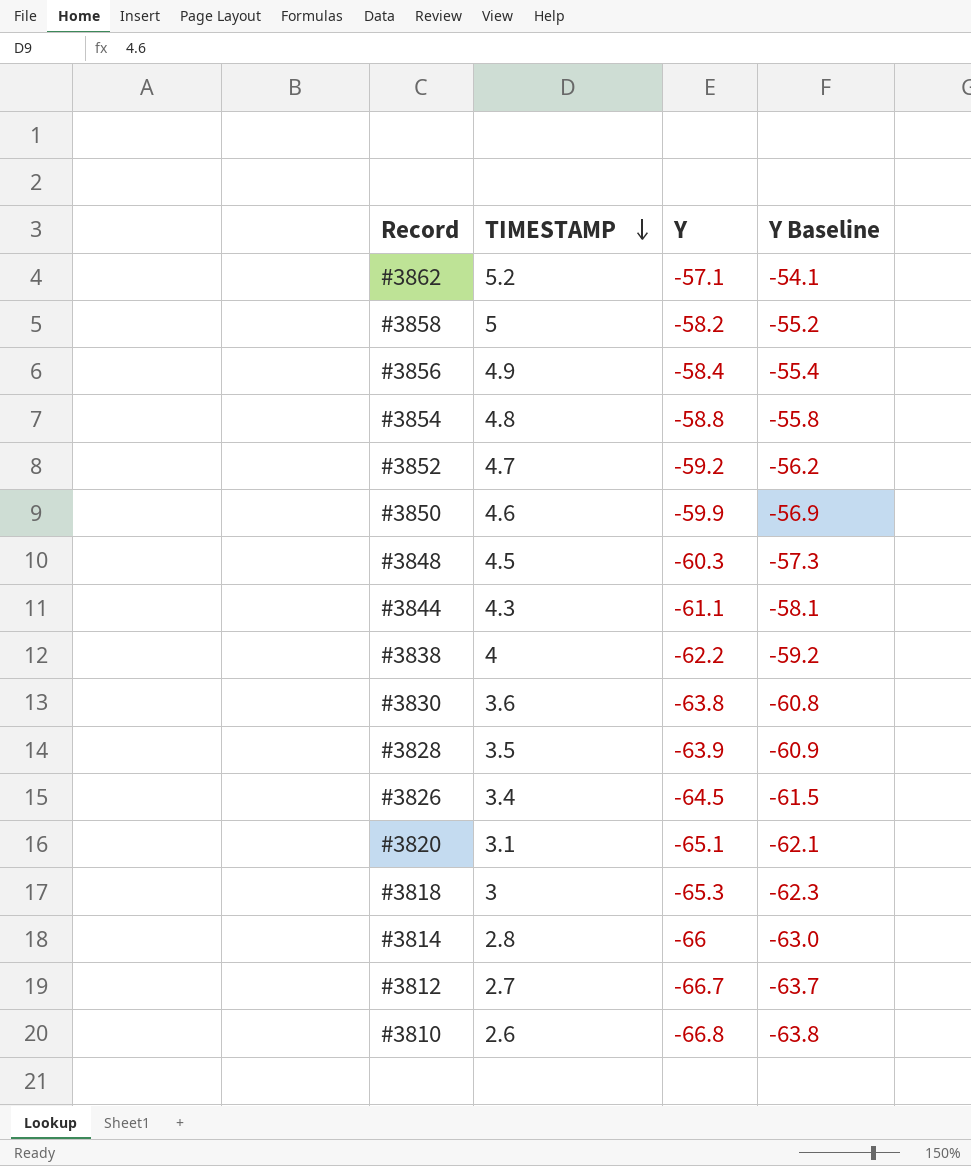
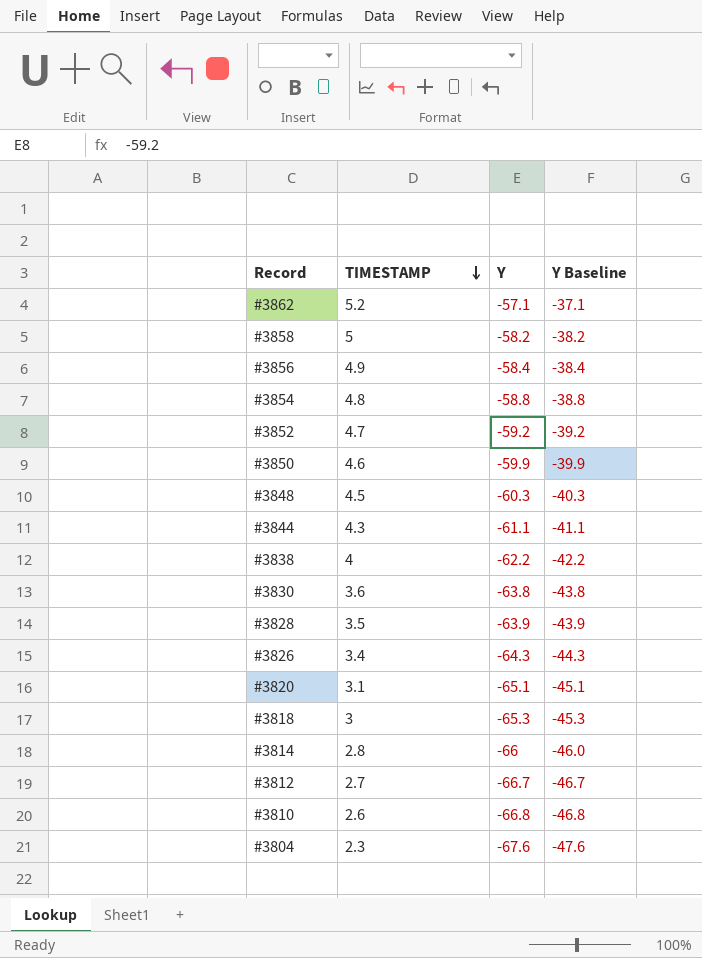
column Y Baseline | formula: [Y] + 3 -> [Y] + 20
#3826 | Y: -64.5 -> -64.3
row #3804: none -> 2.3 | -67.6 | -47.6

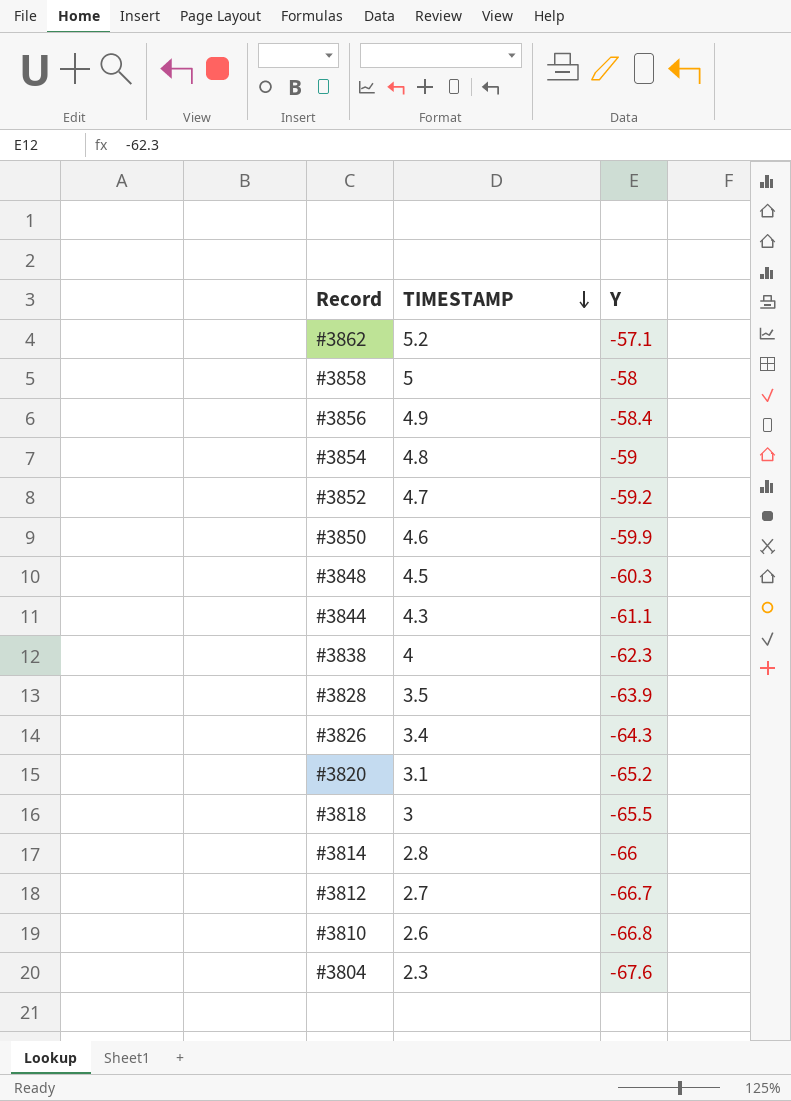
column Y Baseline | formula: [Y] + 20 -> none
row #3830: 3.6 | -63.8 | -43.8 -> none
#3858 | Y: -58.2 -> -58
#3854 | Y: -58.8 -> -59
#3838 | Y: -62.2 -> -62.3
#3820 | Y: -65.1 -> -65.2
#3818 | Y: -65.3 -> -65.5

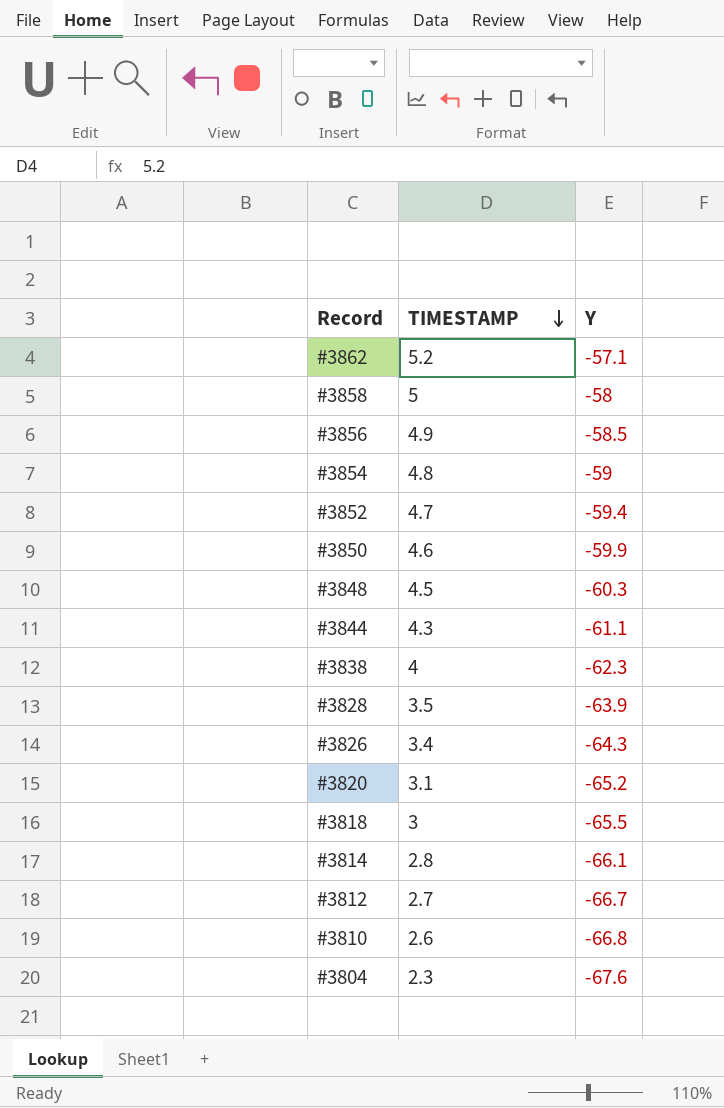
#3856 | Y: -58.4 -> -58.5
#3852 | Y: -59.2 -> -59.4
#3814 | Y: -66 -> -66.1

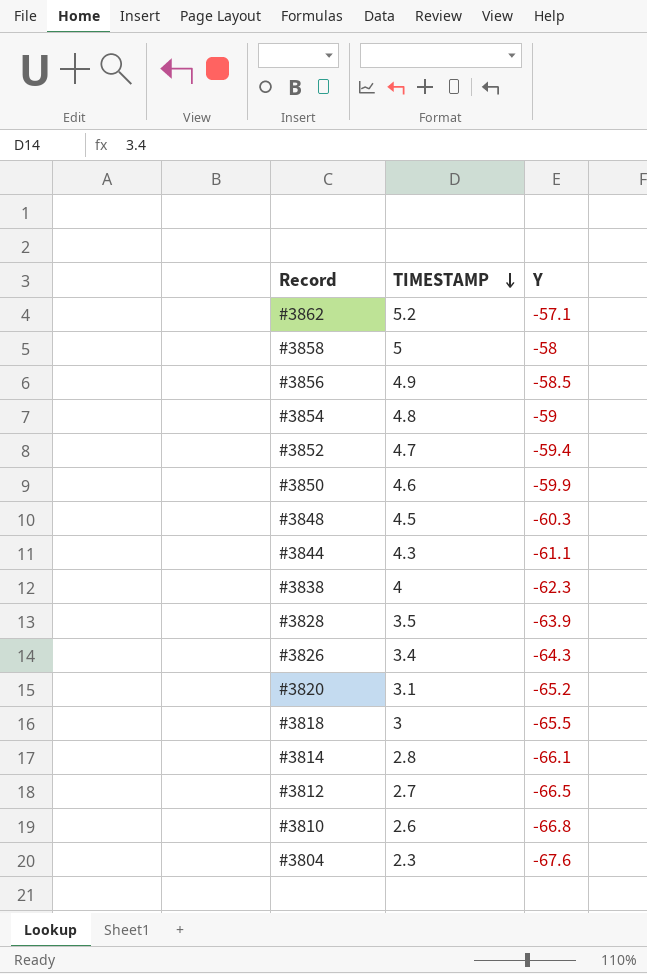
#3812 | Y: -66.7 -> -66.5

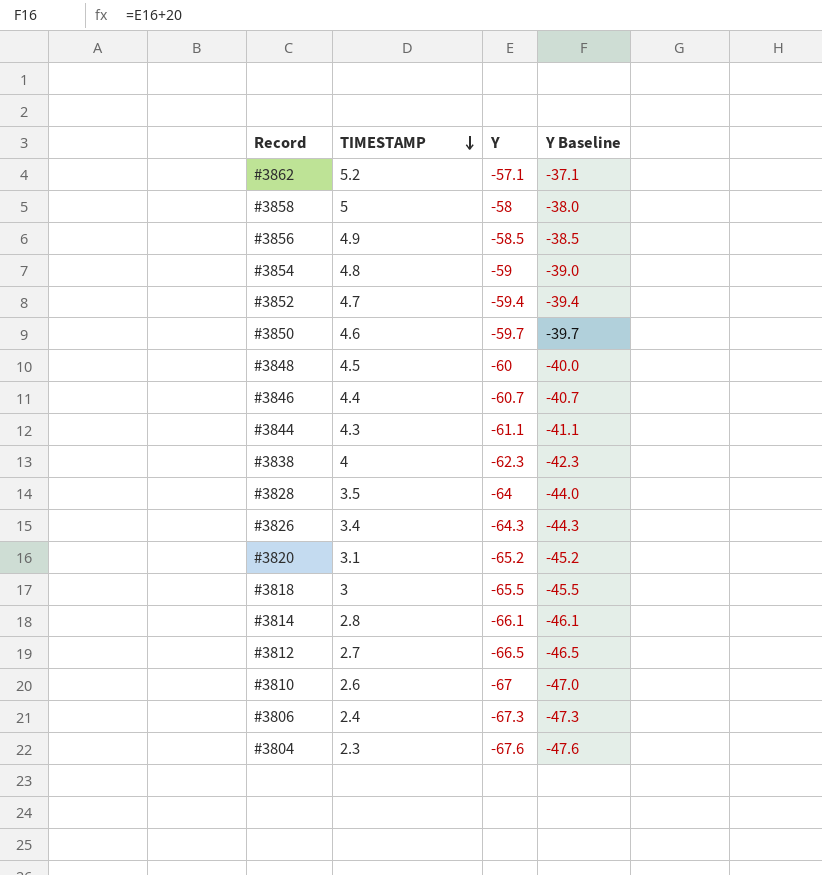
column Y Baseline | formula: none -> [Y] + 20
#3850 | Y: -59.9 -> -59.7
#3848 | Y: -60.3 -> -60
row #3846: none -> 4.4 | -60.7 | -40.7
#3828 | Y: -63.9 -> -64
#3810 | Y: -66.8 -> -67
row #3806: none -> 2.4 | -67.3 | -47.3

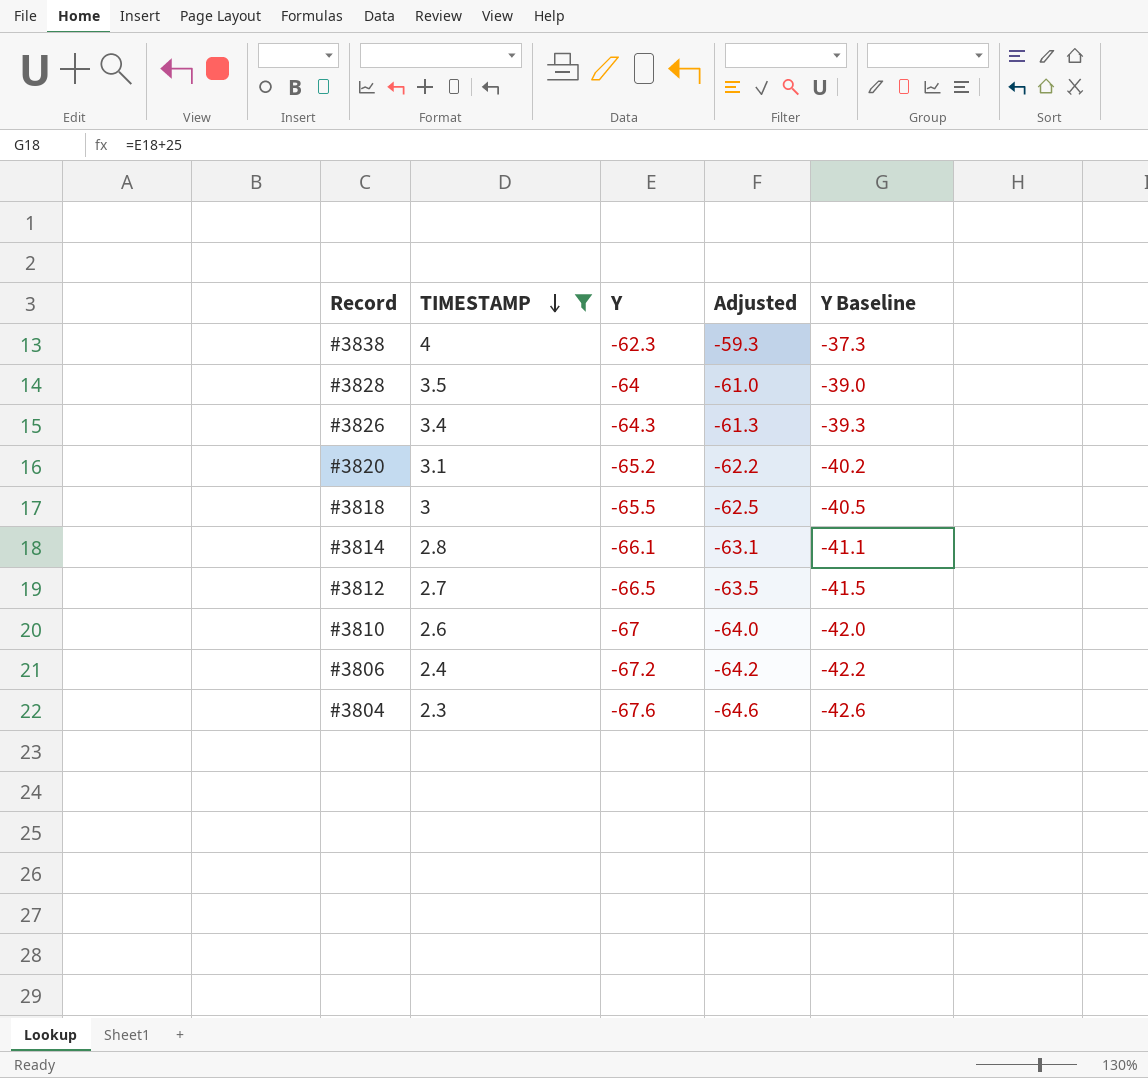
filter: none -> TIMESTAMP <= 4
column Adjusted | formula: none -> [Y] + 3
column Y Baseline | formula: [Y] + 20 -> [Y] + 25
#3806 | Y: -67.3 -> -67.2

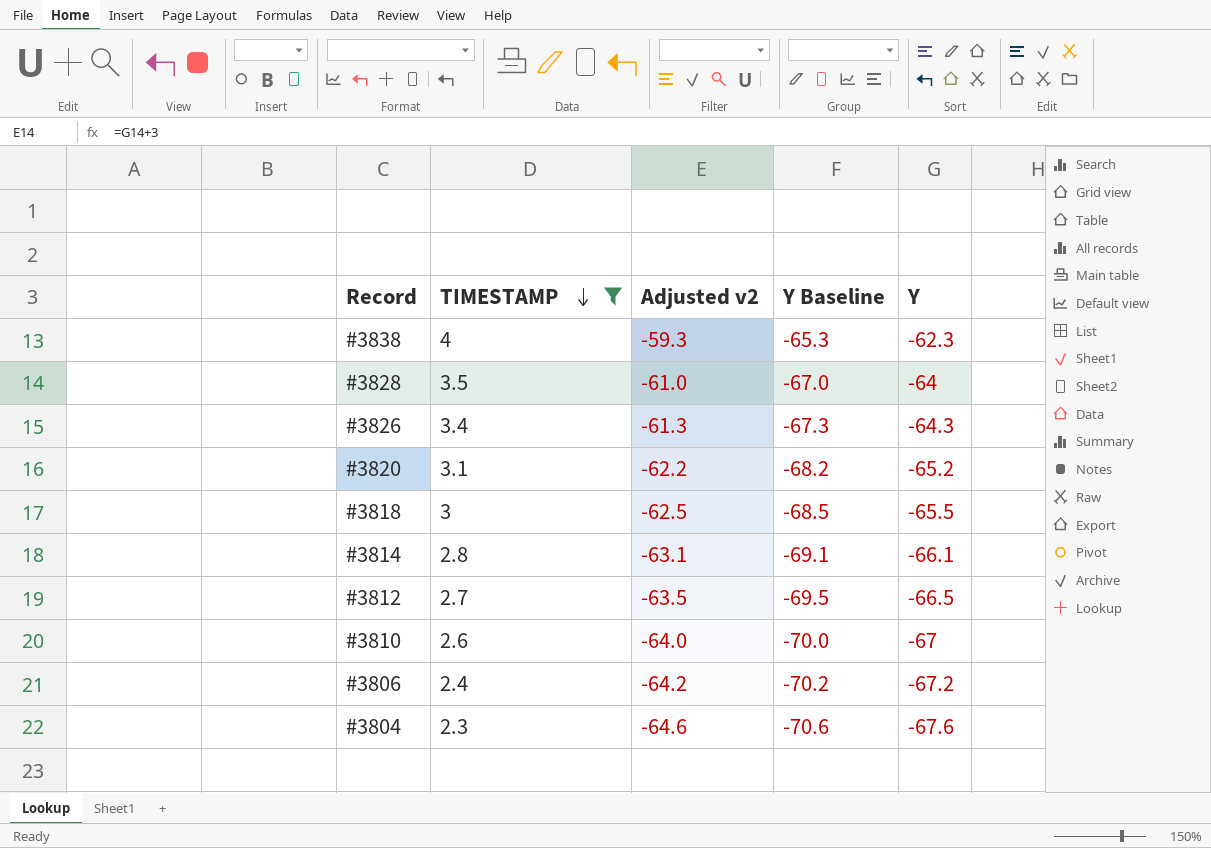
column name: Adjusted -> Adjusted v2
column Y Baseline | formula: [Y] + 25 -> [Y] - 3
column Y | position: 3 -> 5

